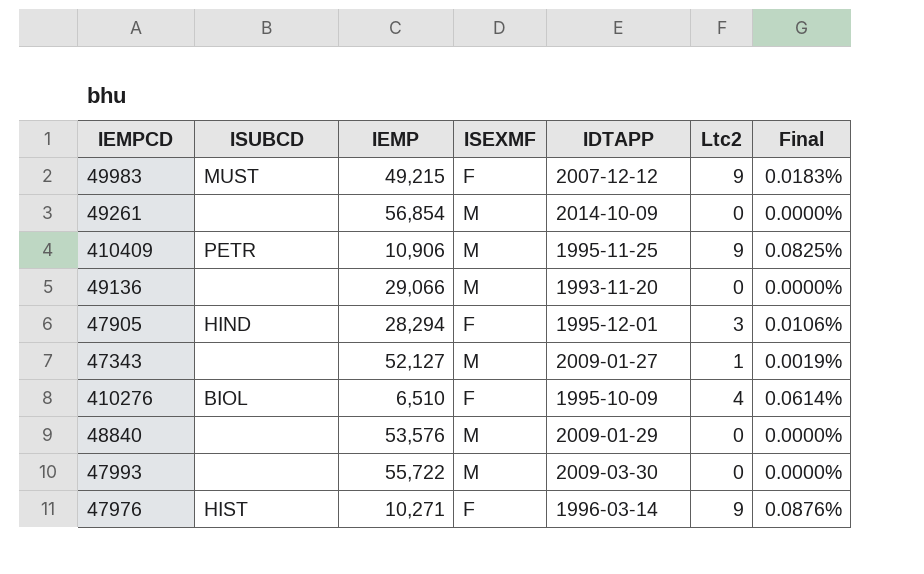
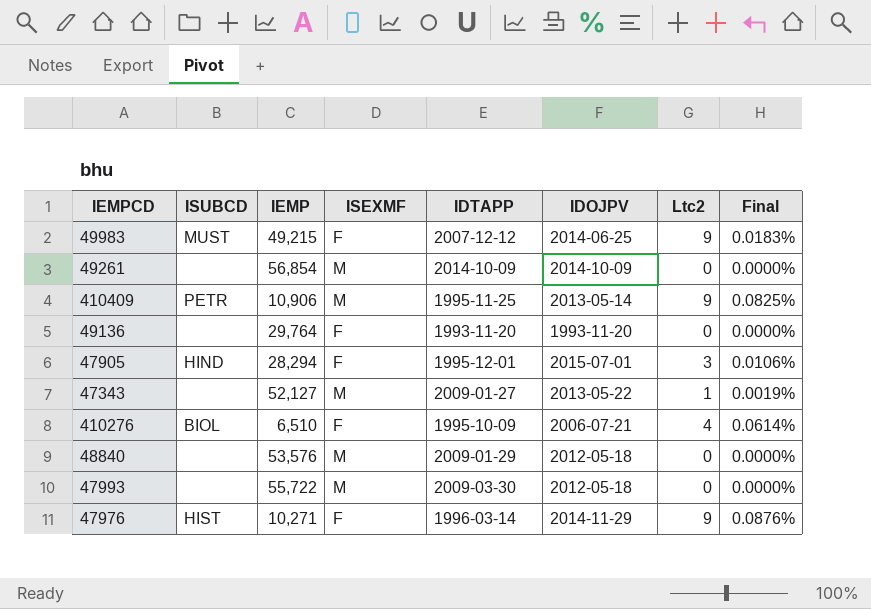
column IDOJPV | position: none -> 6
49136 | IEMP: 29,066 -> 29,764
49136 | ISEXMF: M -> F

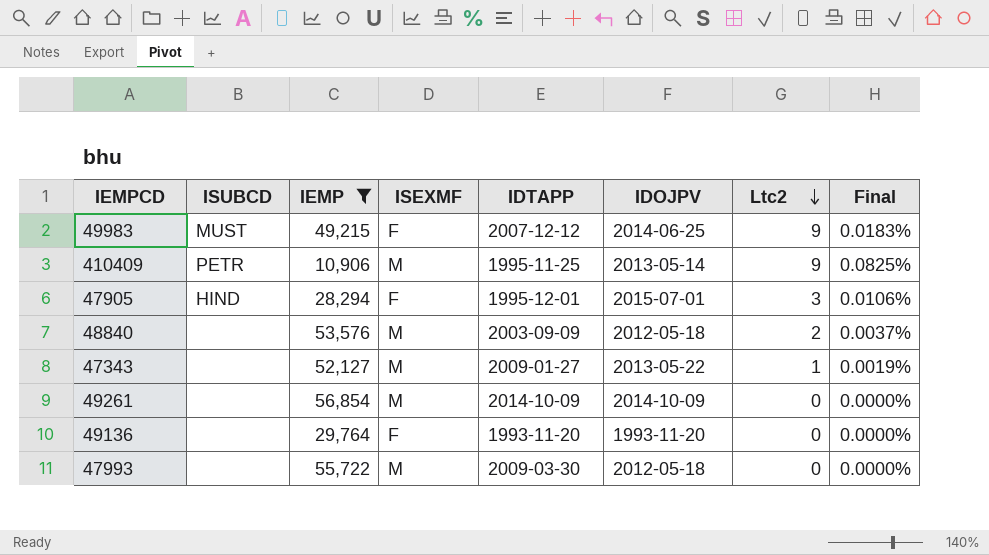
filter: none -> IEMP >= 10,906
row order: none -> Ltc2 descending
48840 | IDTAPP: 2009-01-29 -> 2003-09-09
48840 | Ltc2: 0 -> 2
48840 | Final: 0.0000% -> 0.0037%

